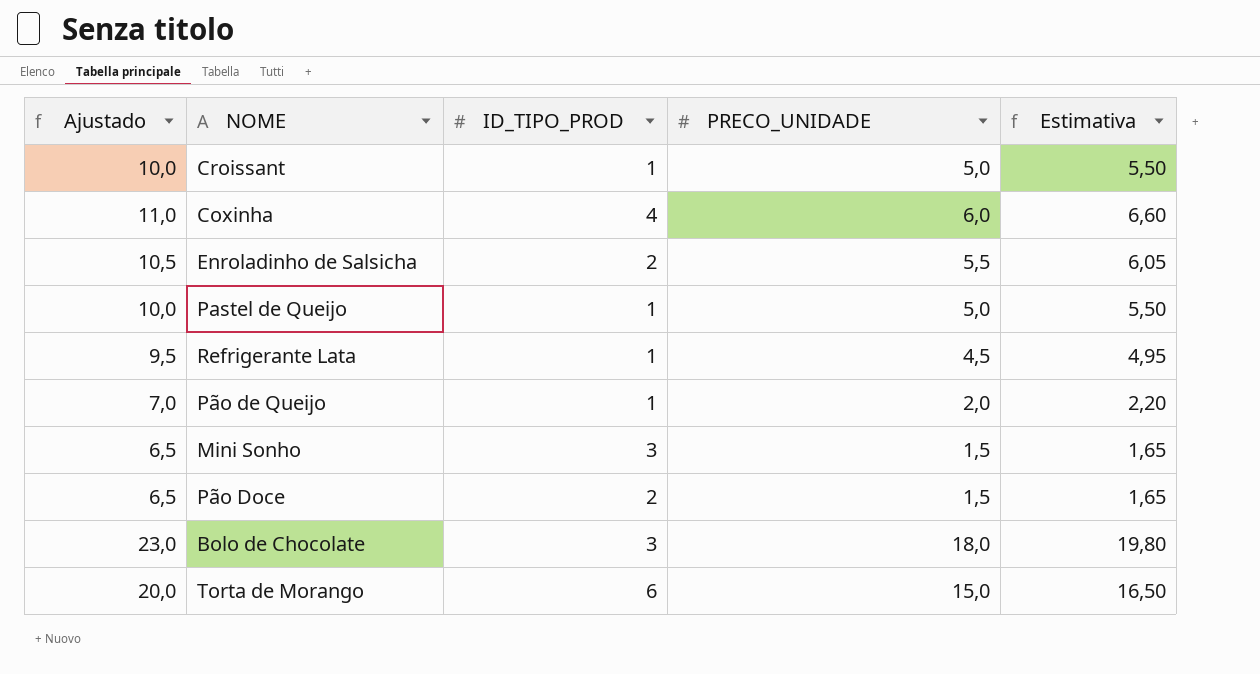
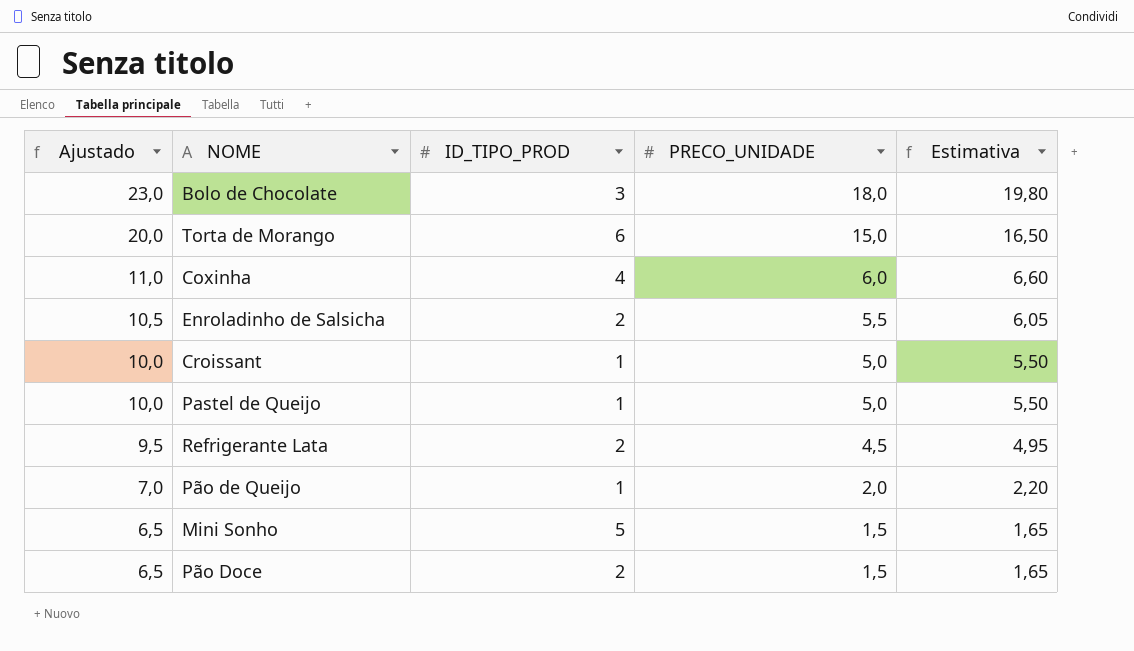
row order: none -> Ajustado descending
Refrigerante Lata | ID_TIPO_PROD: 1 -> 2
Mini Sonho | ID_TIPO_PROD: 3 -> 5

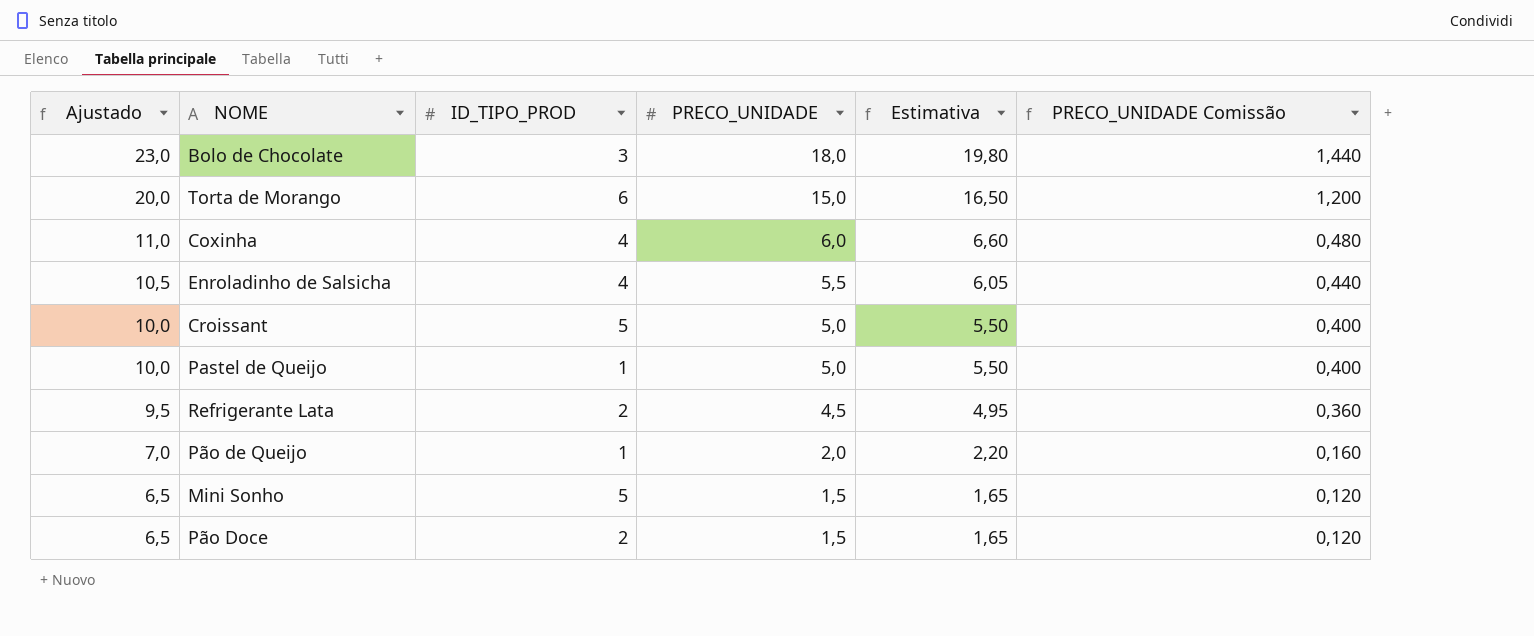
column PRECO_UNIDADE Comissão | formula: none -> [PRECO_UNIDADE] * 0,08
Enroladinho de Salsicha | ID_TIPO_PROD: 2 -> 4
Croissant | ID_TIPO_PROD: 1 -> 5

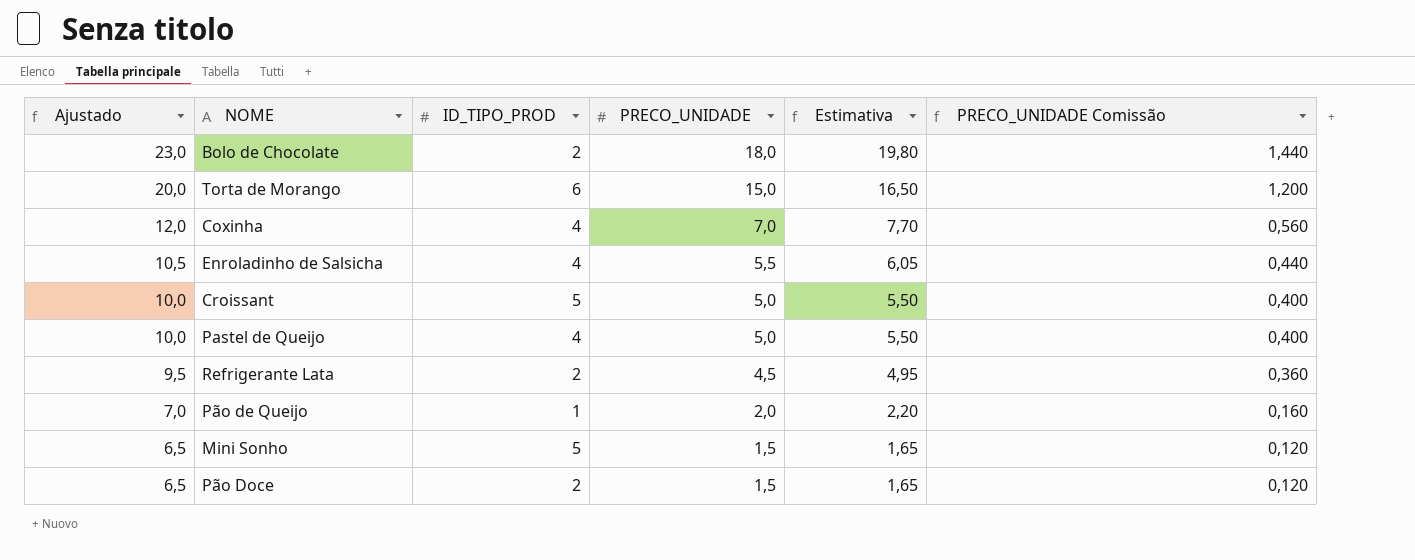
Bolo de Chocolate | ID_TIPO_PROD: 3 -> 2
Coxinha | Ajustado: 11,0 -> 12,0
Coxinha | PRECO_UNIDADE: 6,0 -> 7,0
Coxinha | Estimativa: 6,60 -> 7,70
Coxinha | PRECO_UNIDADE Comissão: 0,480 -> 0,560
Pastel de Queijo | ID_TIPO_PROD: 1 -> 4

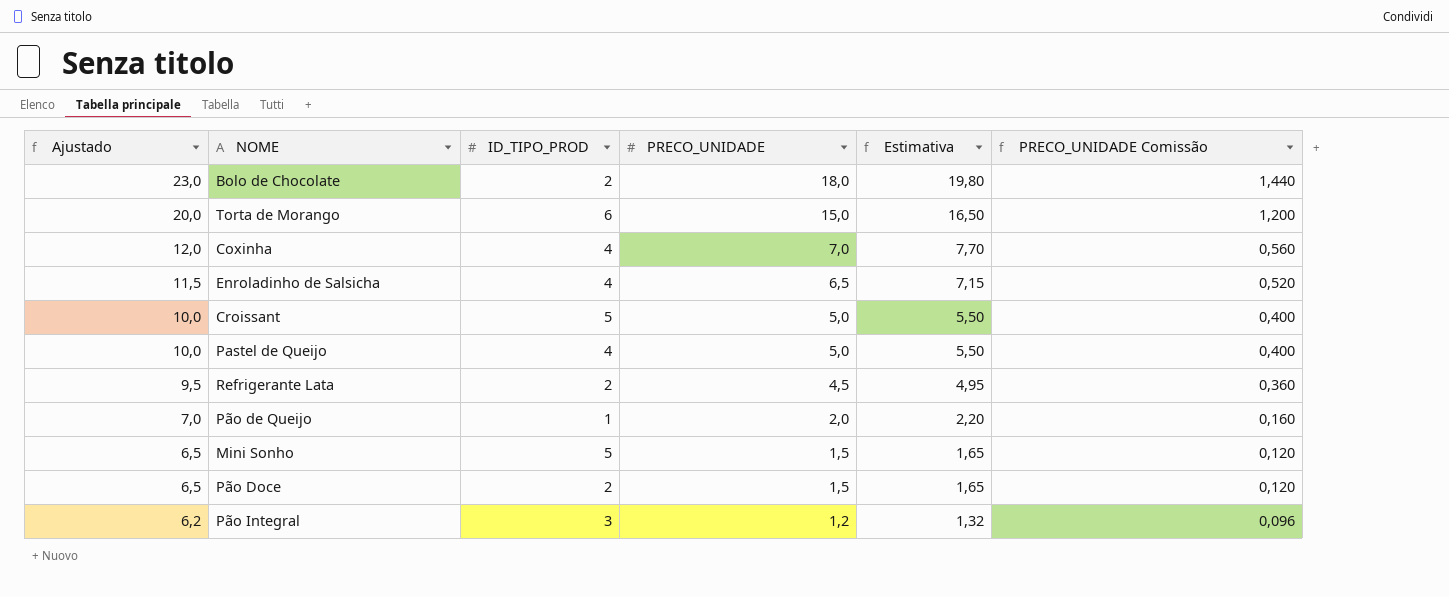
Enroladinho de Salsicha | Ajustado: 10,5 -> 11,5
Enroladinho de Salsicha | PRECO_UNIDADE: 5,5 -> 6,5
Enroladinho de Salsicha | Estimativa: 6,05 -> 7,15
Enroladinho de Salsicha | PRECO_UNIDADE Comissão: 0,440 -> 0,520
row Pão Integral: none -> 6,2 | 3 | 1,2 | 1,32 | 0,096

